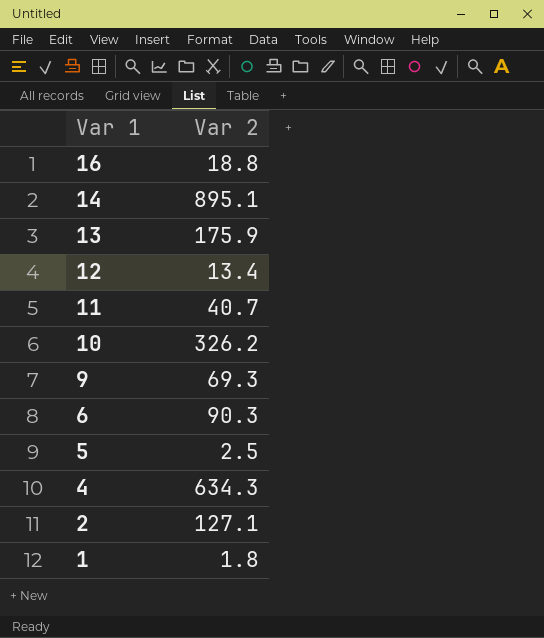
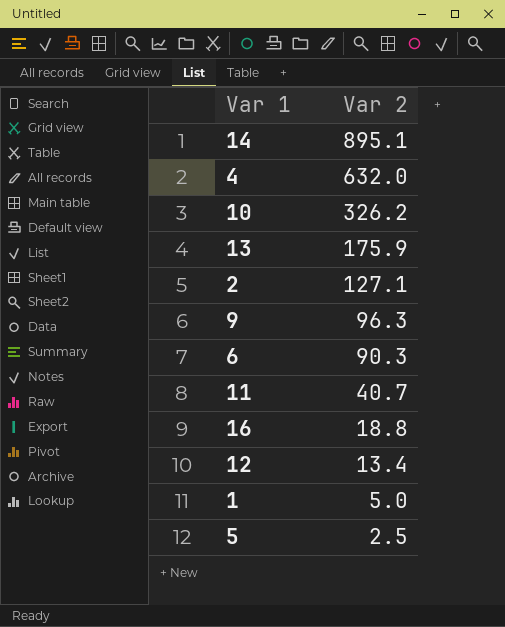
row order: Var 1 descending -> Var 2 descending
4 | Var 2: 634.3 -> 632.0
9 | Var 2: 69.3 -> 96.3
1 | Var 2: 1.8 -> 5.0

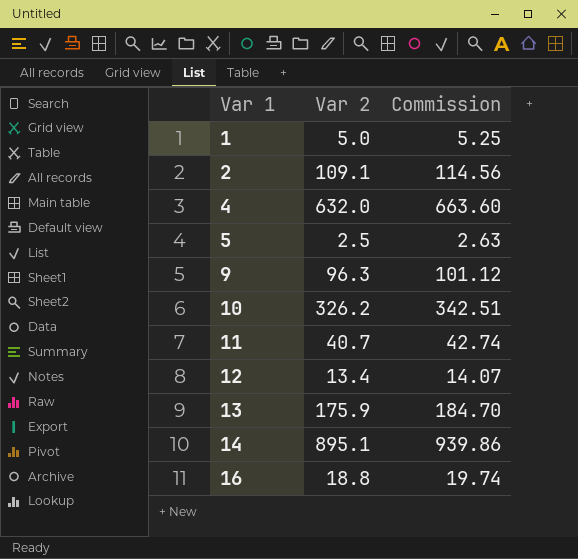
row order: Var 2 descending -> Var 1 ascending
column Commission | formula: none -> [Var 2] * 1.05
row 6: 90.3 -> none
2 | Var 2: 127.1 -> 109.1

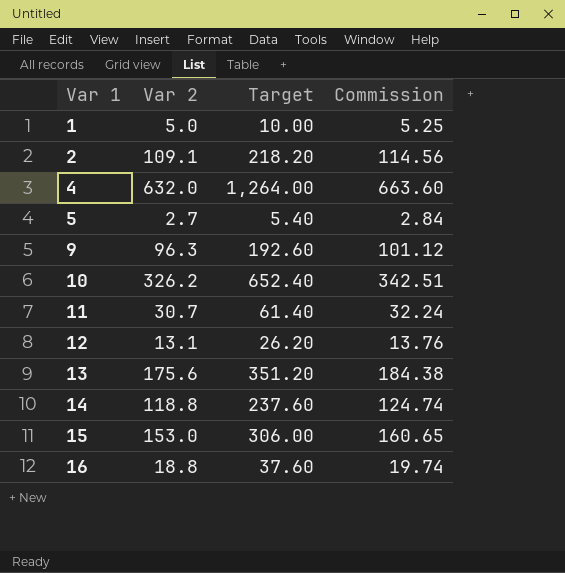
column Target | formula: none -> [Var 2] * 2
5 | Var 2: 2.5 -> 2.7
5 | Commission: 2.63 -> 2.84
11 | Var 2: 40.7 -> 30.7
11 | Commission: 42.74 -> 32.24
12 | Var 2: 13.4 -> 13.1
12 | Commission: 14.07 -> 13.76
13 | Var 2: 175.9 -> 175.6
13 | Commission: 184.70 -> 184.38
14 | Var 2: 895.1 -> 118.8
14 | Commission: 939.86 -> 124.74
row 15: none -> 153.0 | 306.00 | 160.65

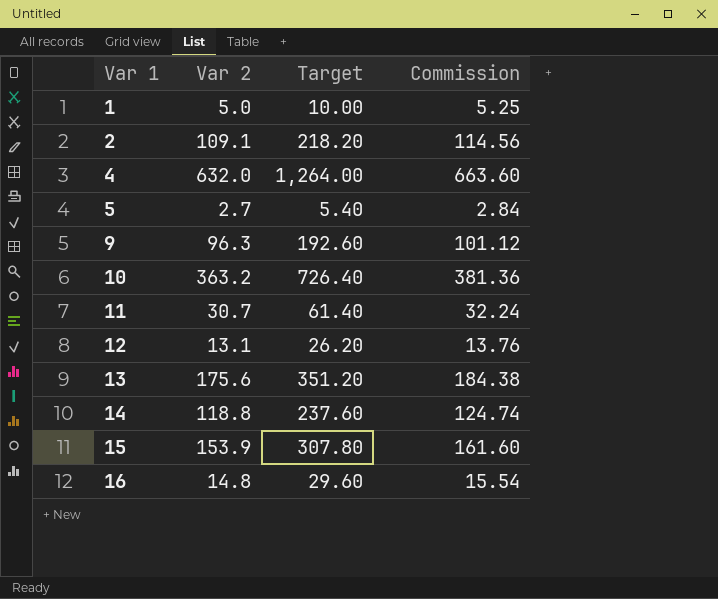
10 | Var 2: 326.2 -> 363.2
10 | Target: 652.40 -> 726.40
10 | Commission: 342.51 -> 381.36
15 | Var 2: 153.0 -> 153.9
15 | Target: 306.00 -> 307.80
15 | Commission: 160.65 -> 161.60
16 | Var 2: 18.8 -> 14.8
16 | Target: 37.60 -> 29.60
16 | Commission: 19.74 -> 15.54

